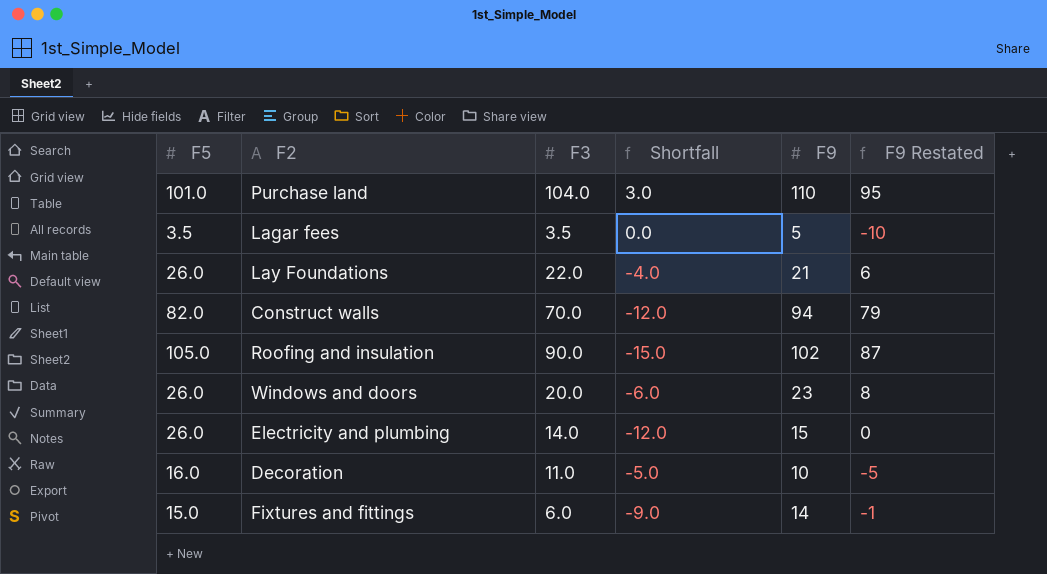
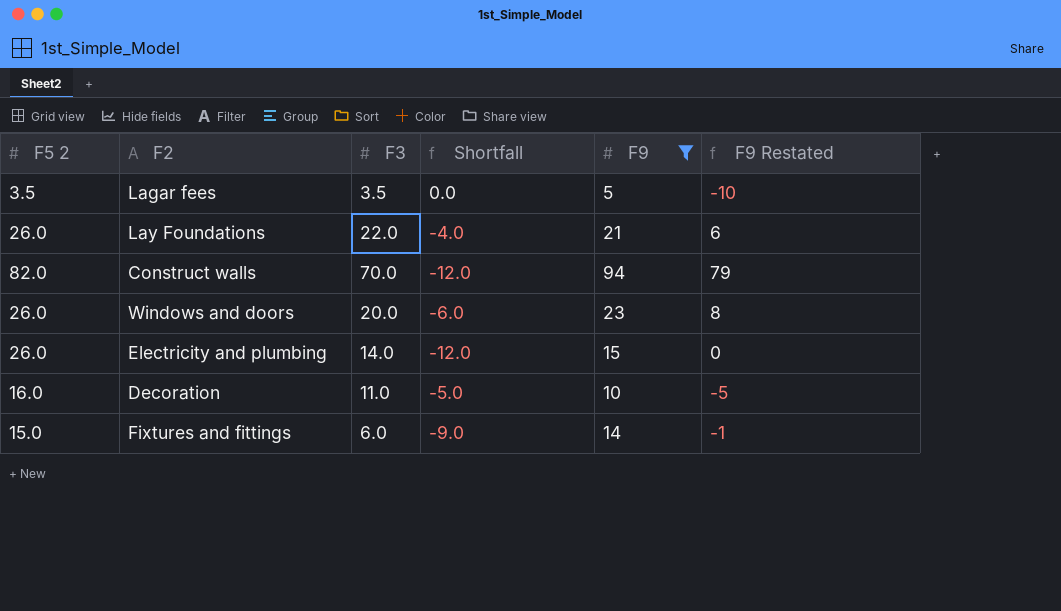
filter: none -> F9 <= 94
column name: F5 -> F5 2

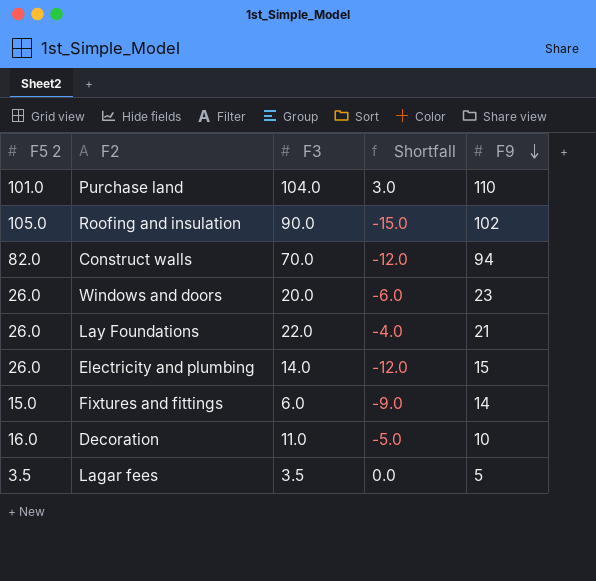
filter: F9 <= 94 -> none
row order: none -> F9 descending
column F9 Restated | formula: [F9] - 15 -> none

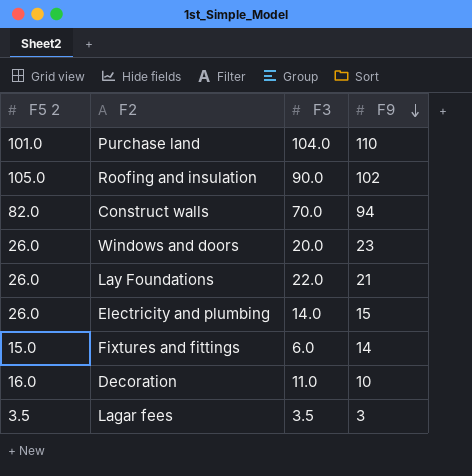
column Shortfall | formula: [F3] - [F5 2] -> none
Lagar fees | F9: 5 -> 3

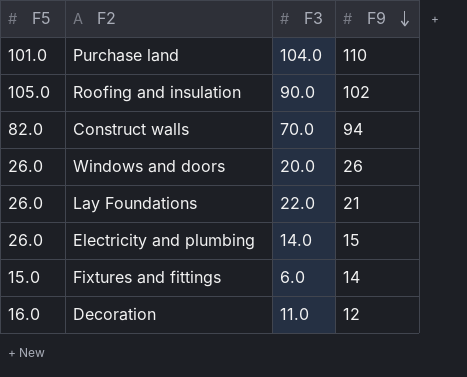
column name: F5 2 -> F5
row Lagar fees: 3.5 | 3.5 | 3 -> none
Windows and doors | F9: 23 -> 26
Decoration | F9: 10 -> 12

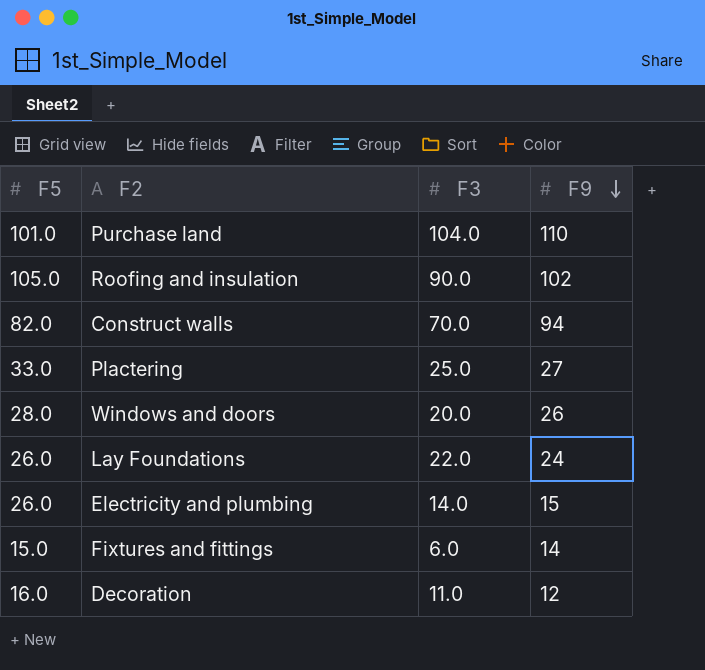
row Plactering: none -> 33.0 | 25.0 | 27
Windows and doors | F5: 26.0 -> 28.0
Lay Foundations | F9: 21 -> 24

